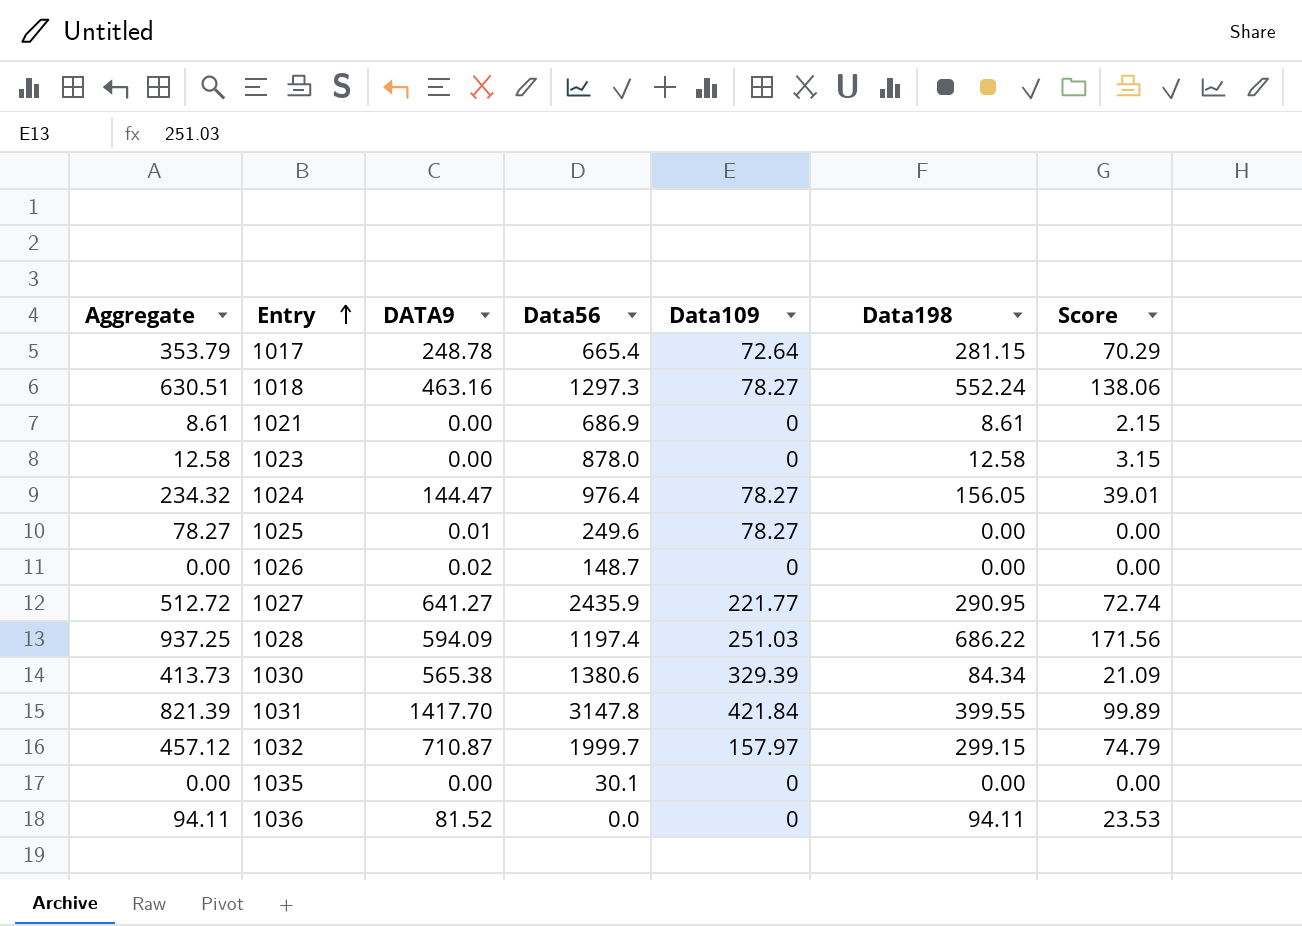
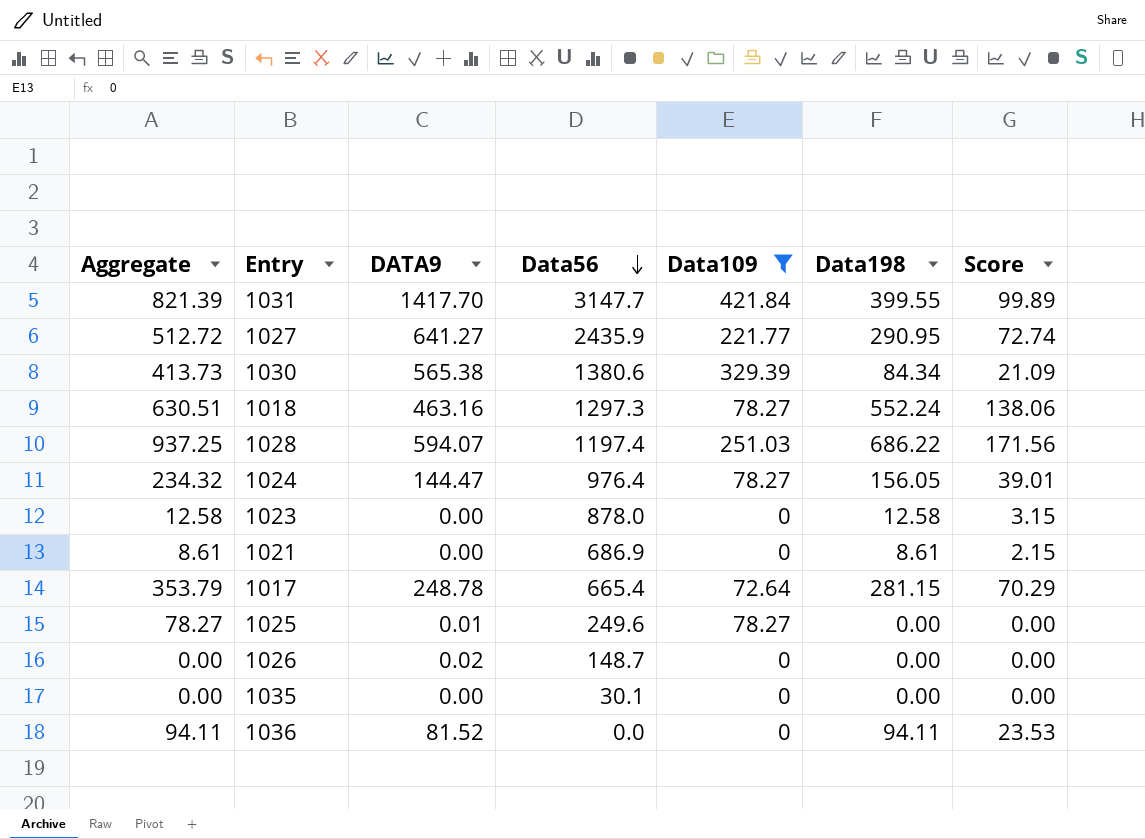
filter: none -> Data109 != 157.97
row order: Entry ascending -> Data56 descending
1031 | Data56: 3147.8 -> 3147.7
1028 | DATA9: 594.09 -> 594.07

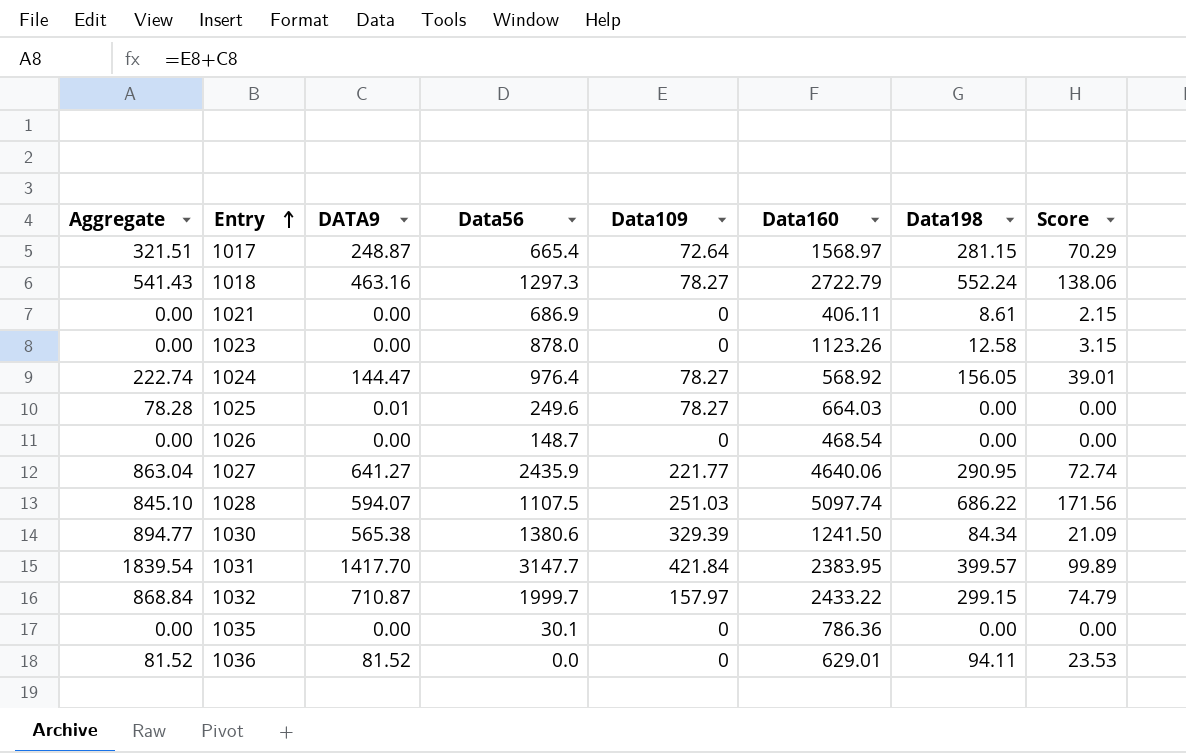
filter: Data109 != 157.97 -> none
row order: Data56 descending -> Entry ascending
column Aggregate | formula: [Data109] + [Data198] -> [DATA9] + [Data109]
column Data160 | position: none -> 6
1017 | DATA9: 248.78 -> 248.87
1026 | DATA9: 0.02 -> 0.00
1028 | Data56: 1197.4 -> 1107.5
1031 | Data198: 399.55 -> 399.57

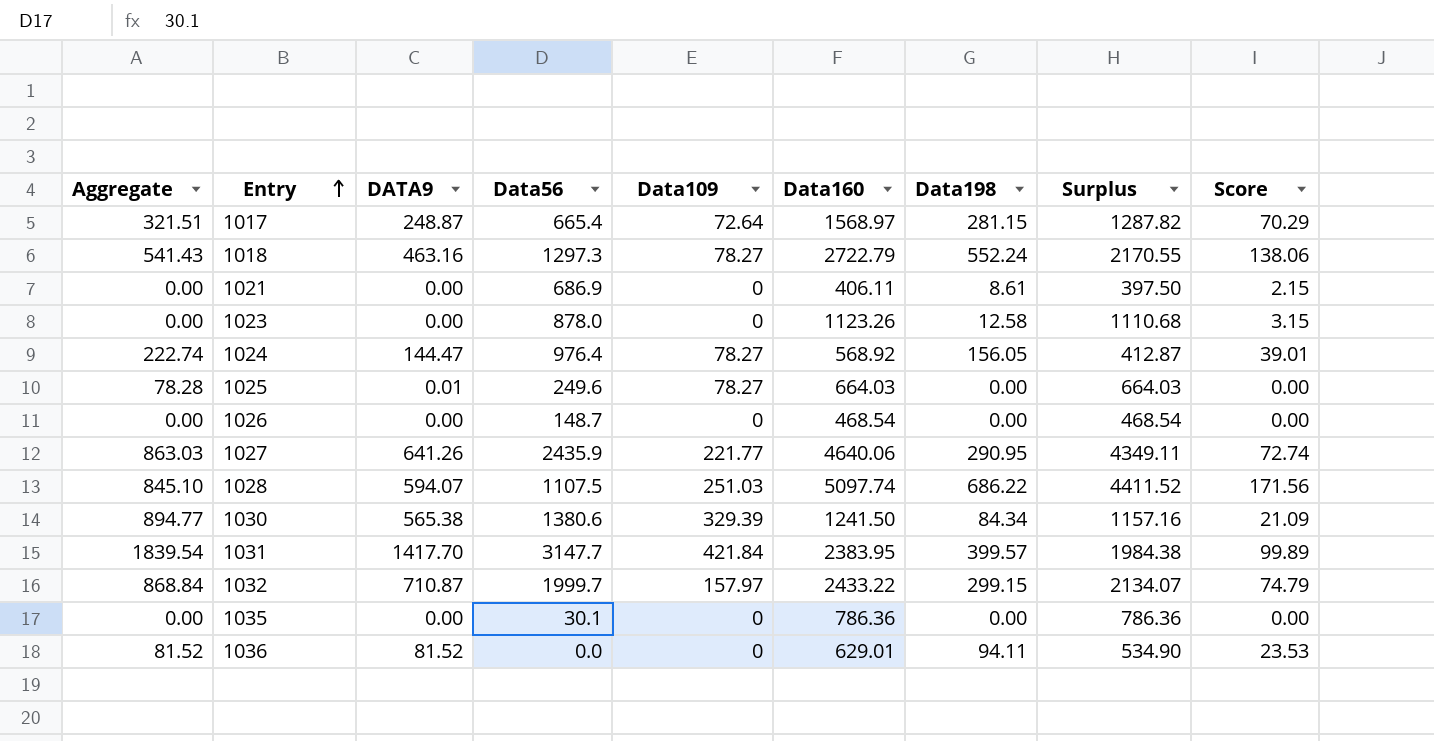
column Surplus | formula: none -> [Data160] - [Data198]
1027 | Aggregate: 863.04 -> 863.03
1027 | DATA9: 641.27 -> 641.26

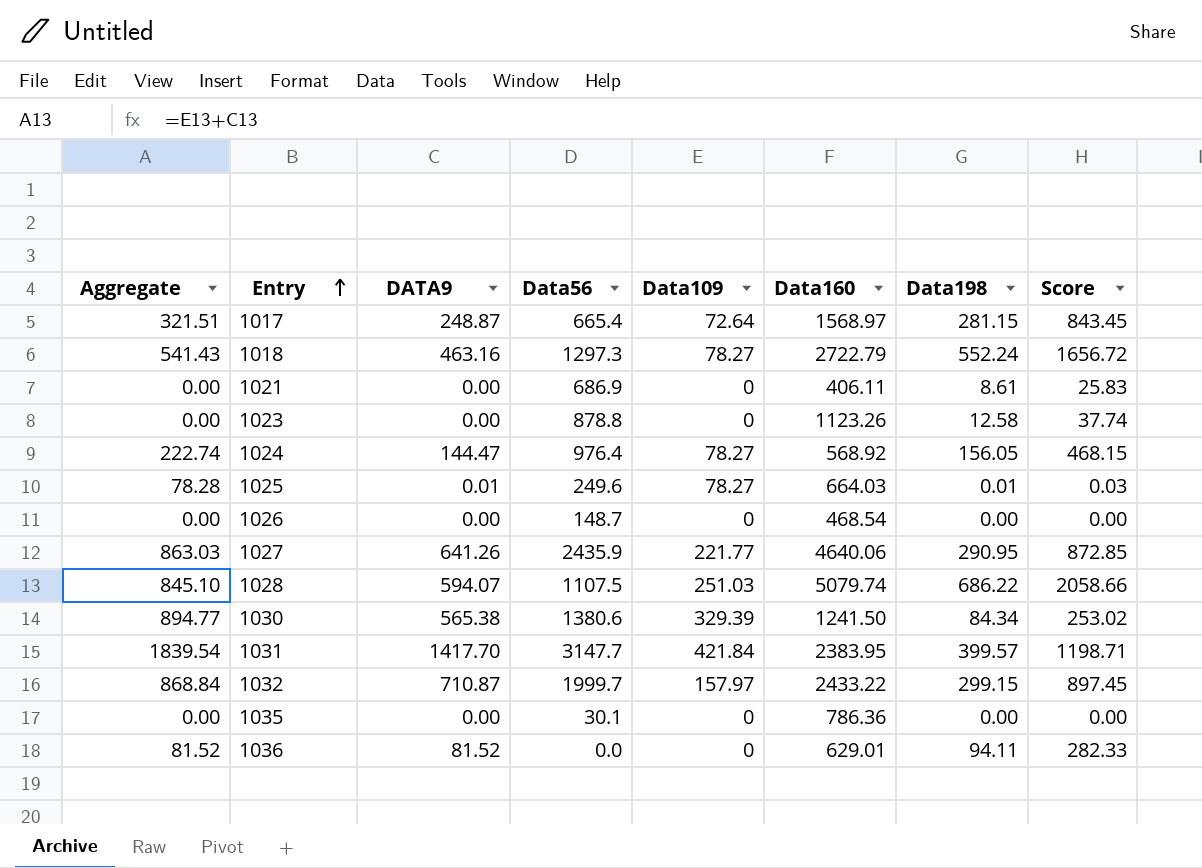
column Surplus | formula: [Data160] - [Data198] -> none
column Score | formula: [Data198] * 0.25 -> [Data198] * 3
1023 | Data56: 878.0 -> 878.8
1025 | Data198: 0.00 -> 0.01
1028 | Data160: 5097.74 -> 5079.74

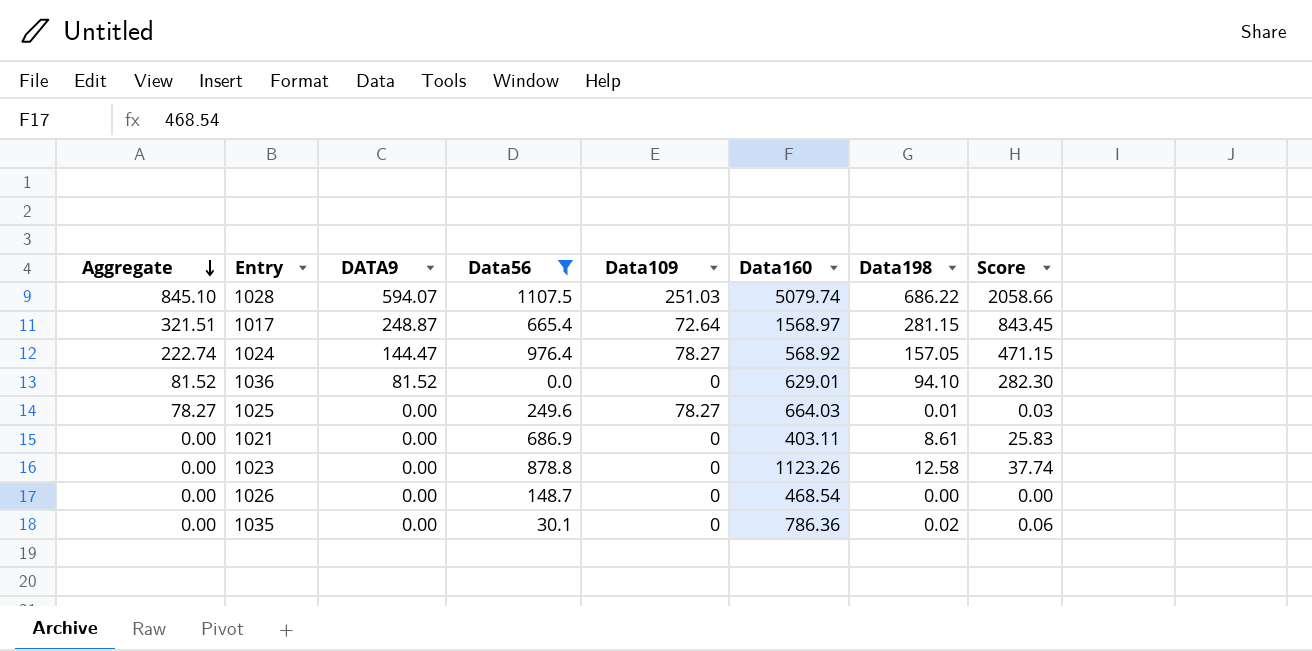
filter: none -> Data56 <= 1107.5
row order: Entry ascending -> Aggregate descending
1024 | Data198: 156.05 -> 157.05
1024 | Score: 468.15 -> 471.15
1036 | Data198: 94.11 -> 94.10
1036 | Score: 282.33 -> 282.30
1025 | Aggregate: 78.28 -> 78.27
1025 | DATA9: 0.01 -> 0.00
1021 | Data160: 406.11 -> 403.11
1035 | Data198: 0.00 -> 0.02
1035 | Score: 0.00 -> 0.06

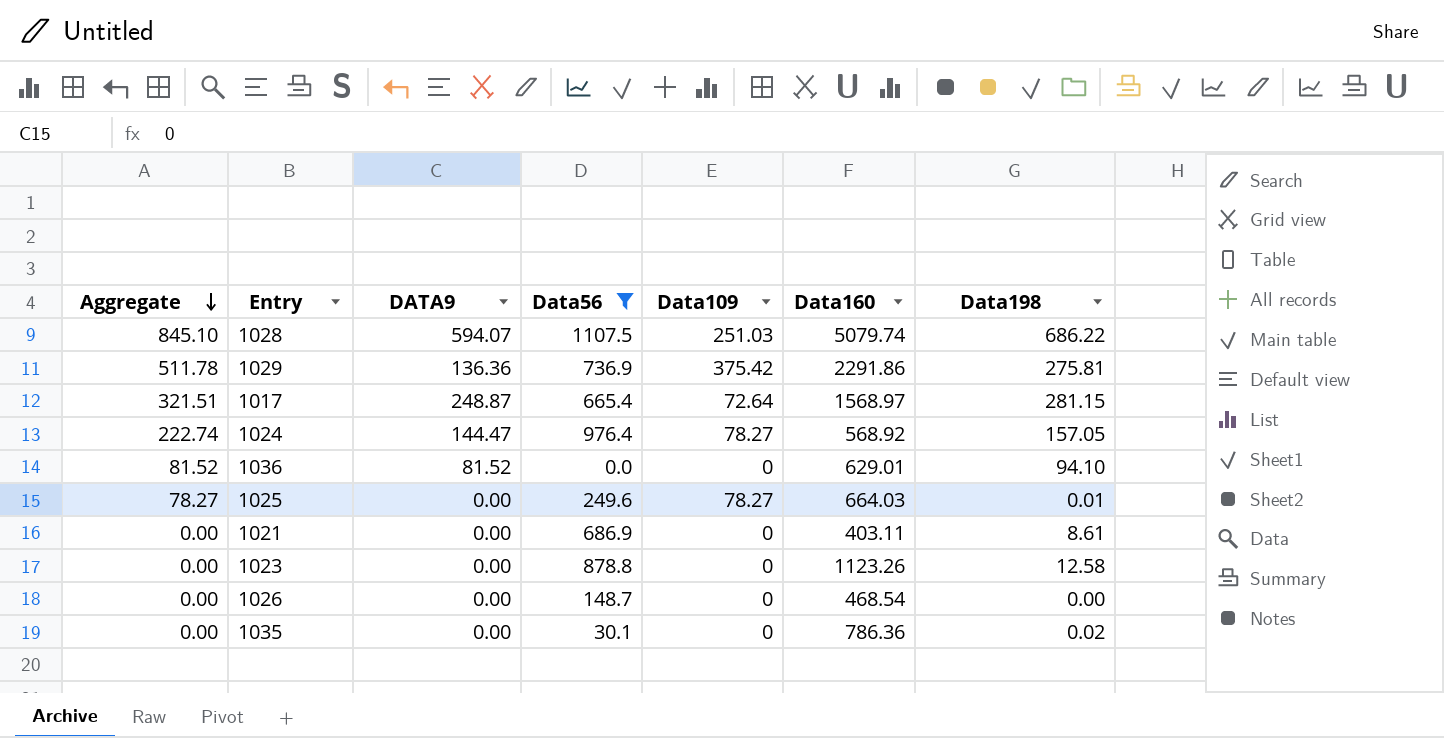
column Score | formula: [Data198] * 3 -> none
row 1029: none -> 511.78 | 136.36 | 736.9 | 375.42 | 2291.86 | 275.81

